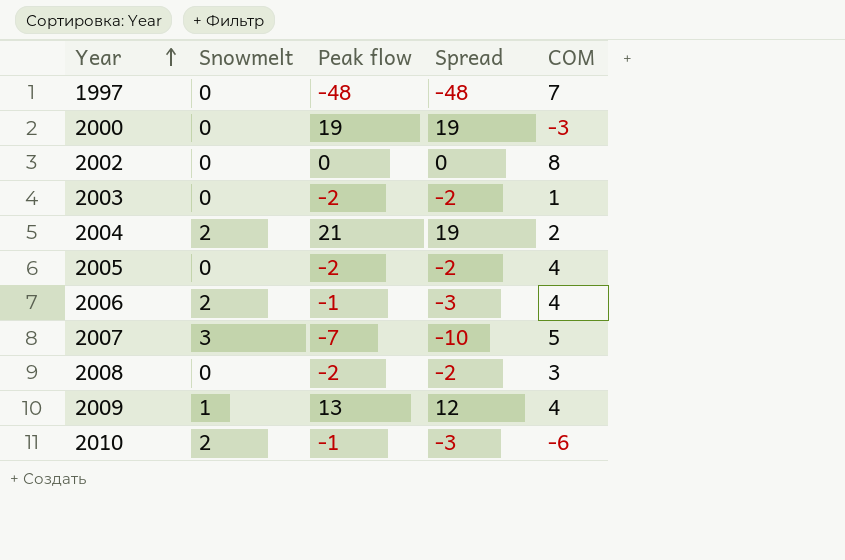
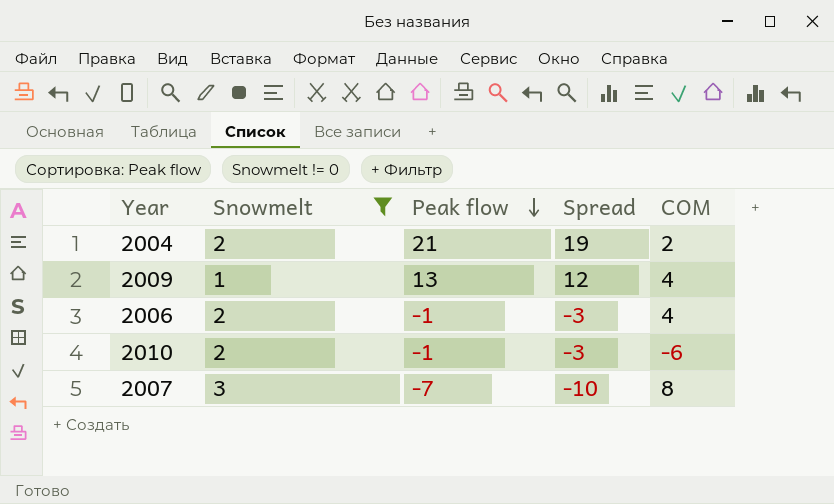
filter: none -> Snowmelt != 0
row order: Year ascending -> Peak flow descending
2007 | COM: 5 -> 8

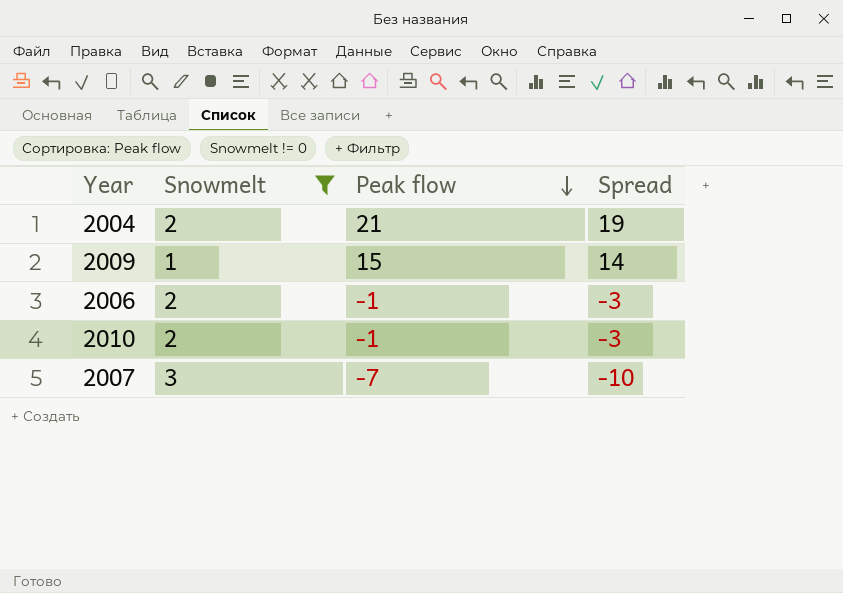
column COM | position: 5 -> none
2009 | Peak flow: 13 -> 15
2009 | Spread: 12 -> 14

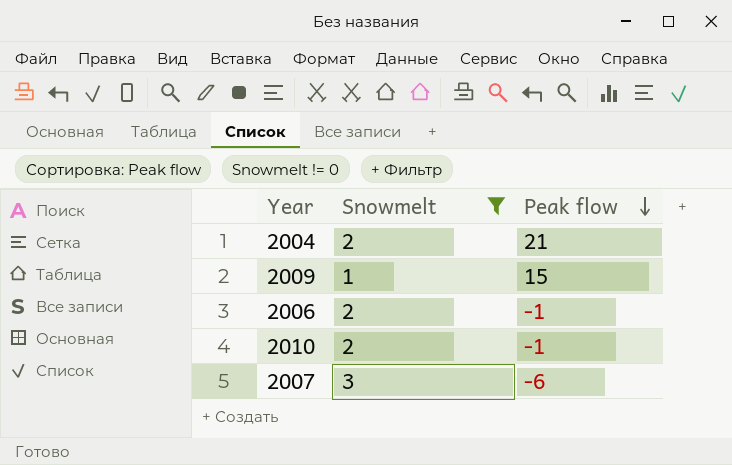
column Spread | formula: [Peak flow] - [Snowmelt] -> none
2007 | Peak flow: -7 -> -6

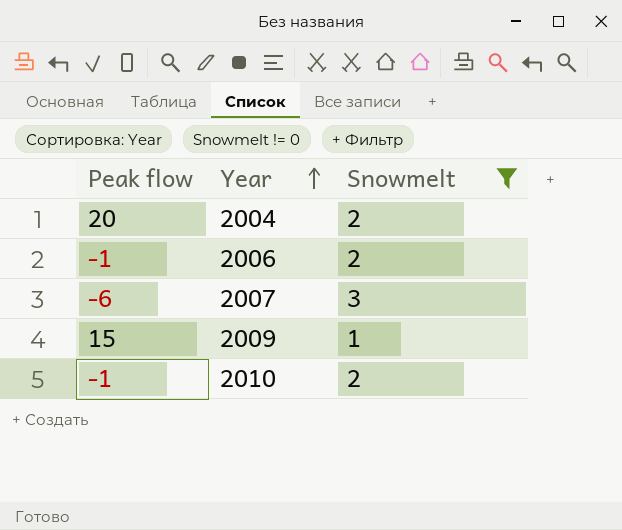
row order: Peak flow descending -> Year ascending
column Peak flow | position: 3 -> 1
2004 | Peak flow: 21 -> 20

